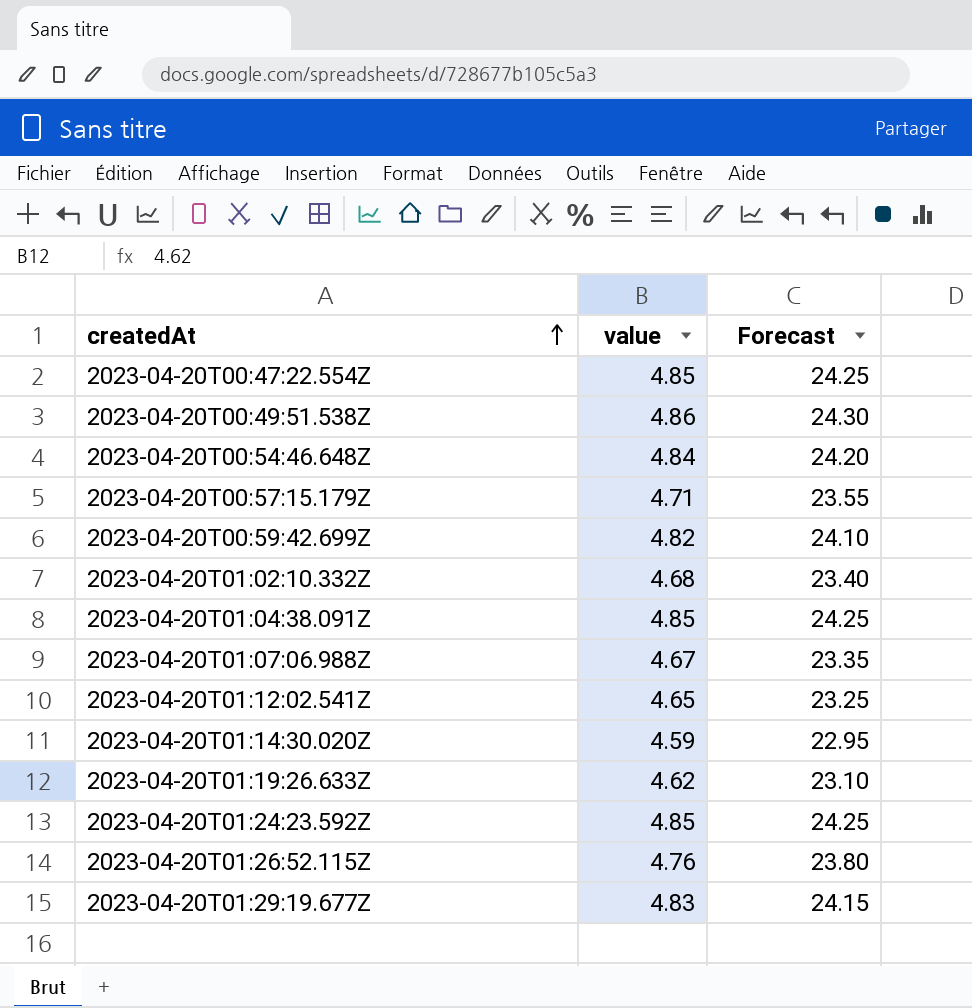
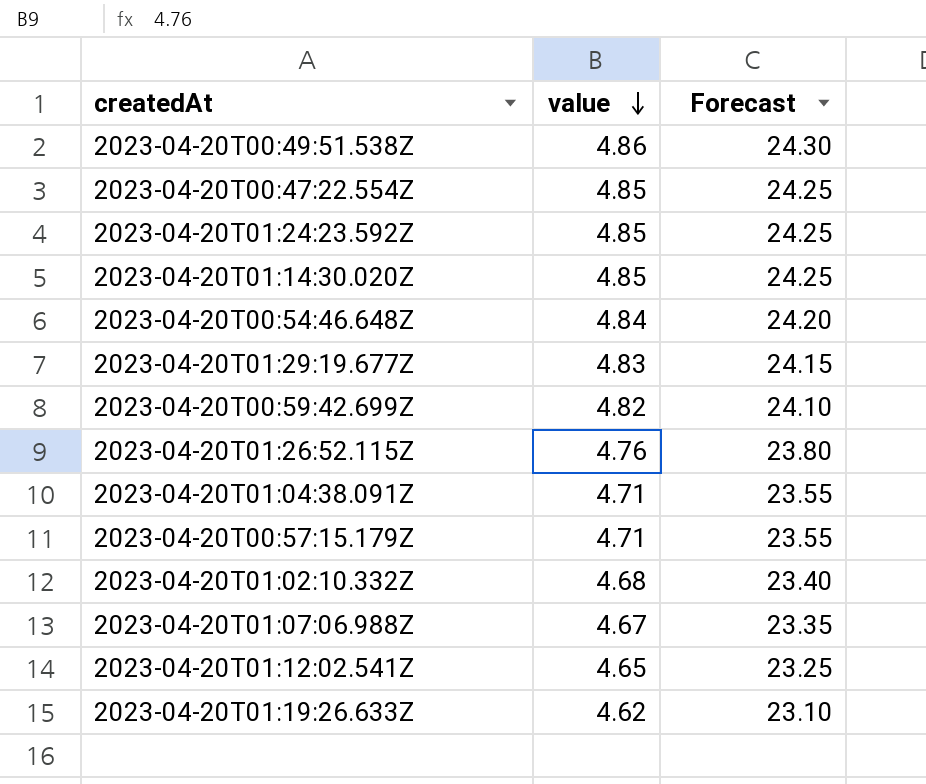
row order: createdAt ascending -> value descending
2023-04-20T01:14:30.020Z | value: 4.59 -> 4.85
2023-04-20T01:14:30.020Z | Forecast: 22.95 -> 24.25
2023-04-20T01:04:38.091Z | value: 4.85 -> 4.71
2023-04-20T01:04:38.091Z | Forecast: 24.25 -> 23.55

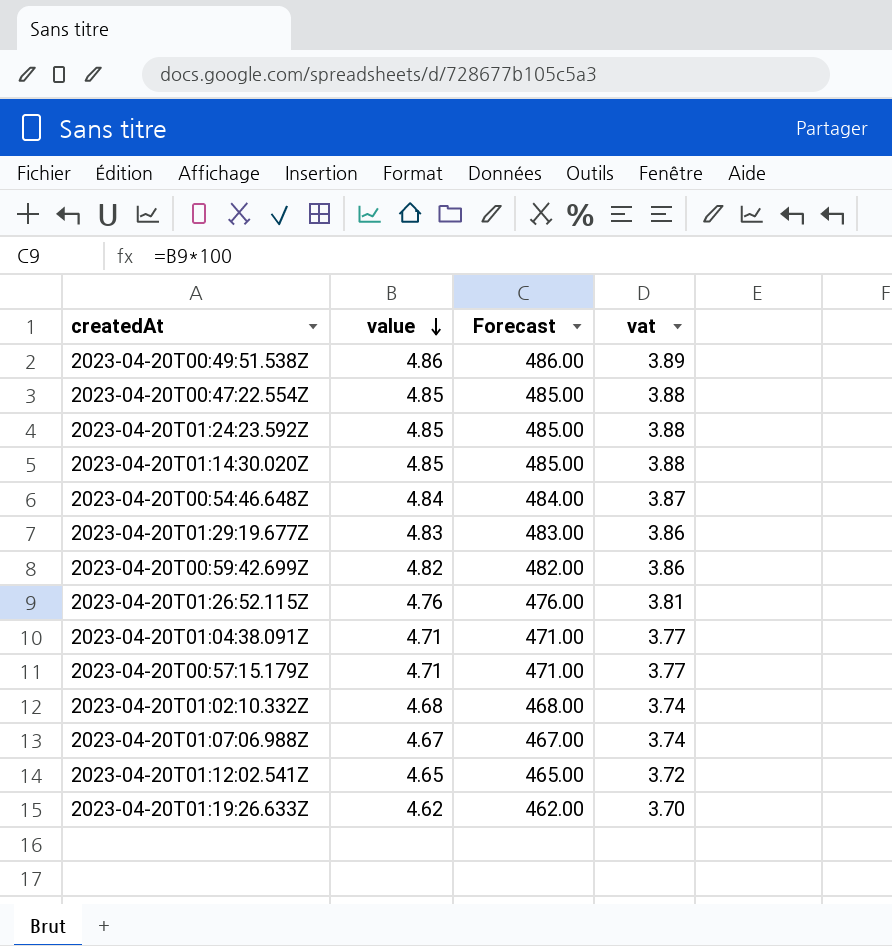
column Forecast | formula: [value] * 5 -> [value] * 100
column vat | formula: none -> [value] * 0.8

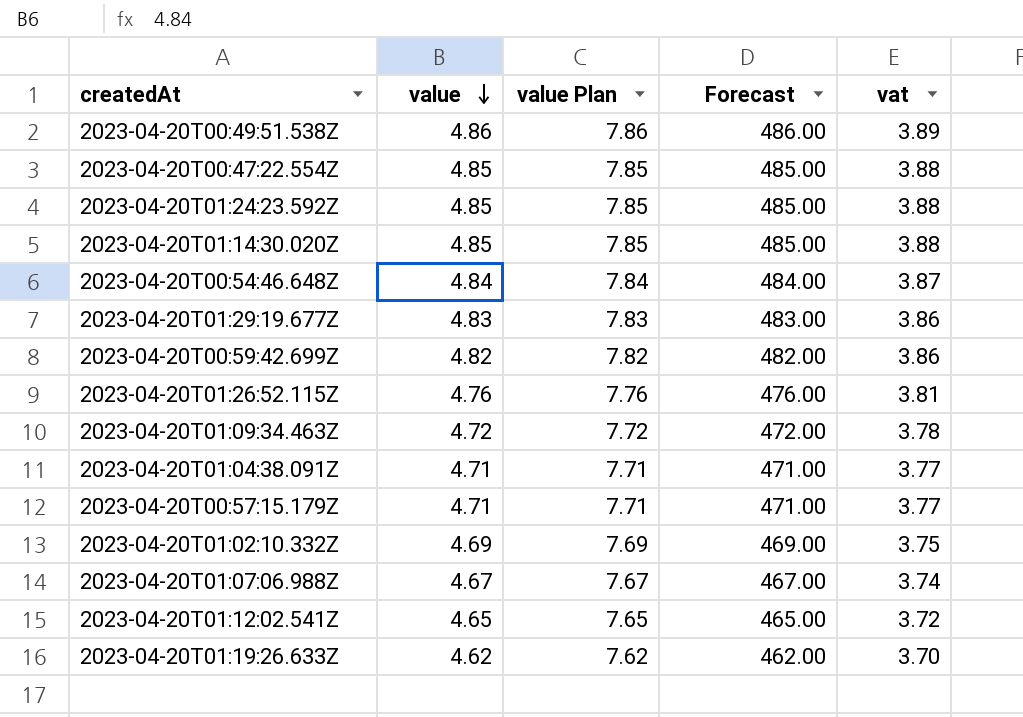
column value Plan | formula: none -> [value] + 3
row 2023-04-20T01:09:34.463Z: none -> 4.72 | 7.72 | 472.00 | 3.78
2023-04-20T01:02:10.332Z | value: 4.68 -> 4.69
2023-04-20T01:02:10.332Z | Forecast: 468.00 -> 469.00
2023-04-20T01:02:10.332Z | vat: 3.74 -> 3.75

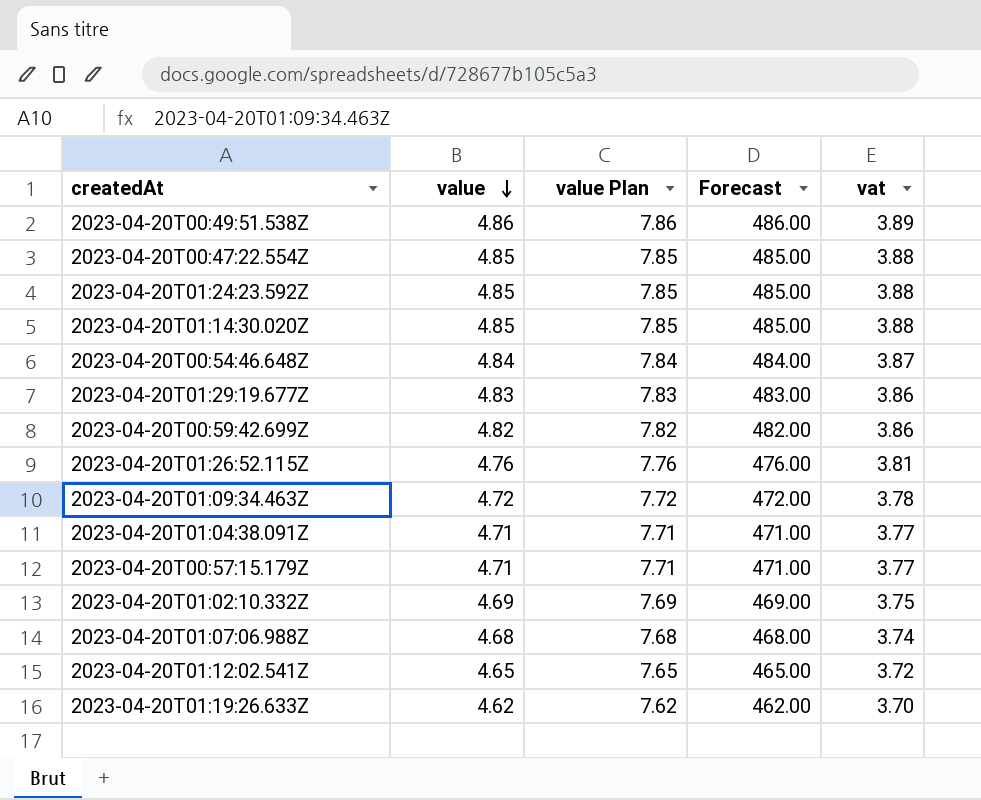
2023-04-20T01:07:06.988Z | value: 4.67 -> 4.68
2023-04-20T01:07:06.988Z | value Plan: 7.67 -> 7.68
2023-04-20T01:07:06.988Z | Forecast: 467.00 -> 468.00

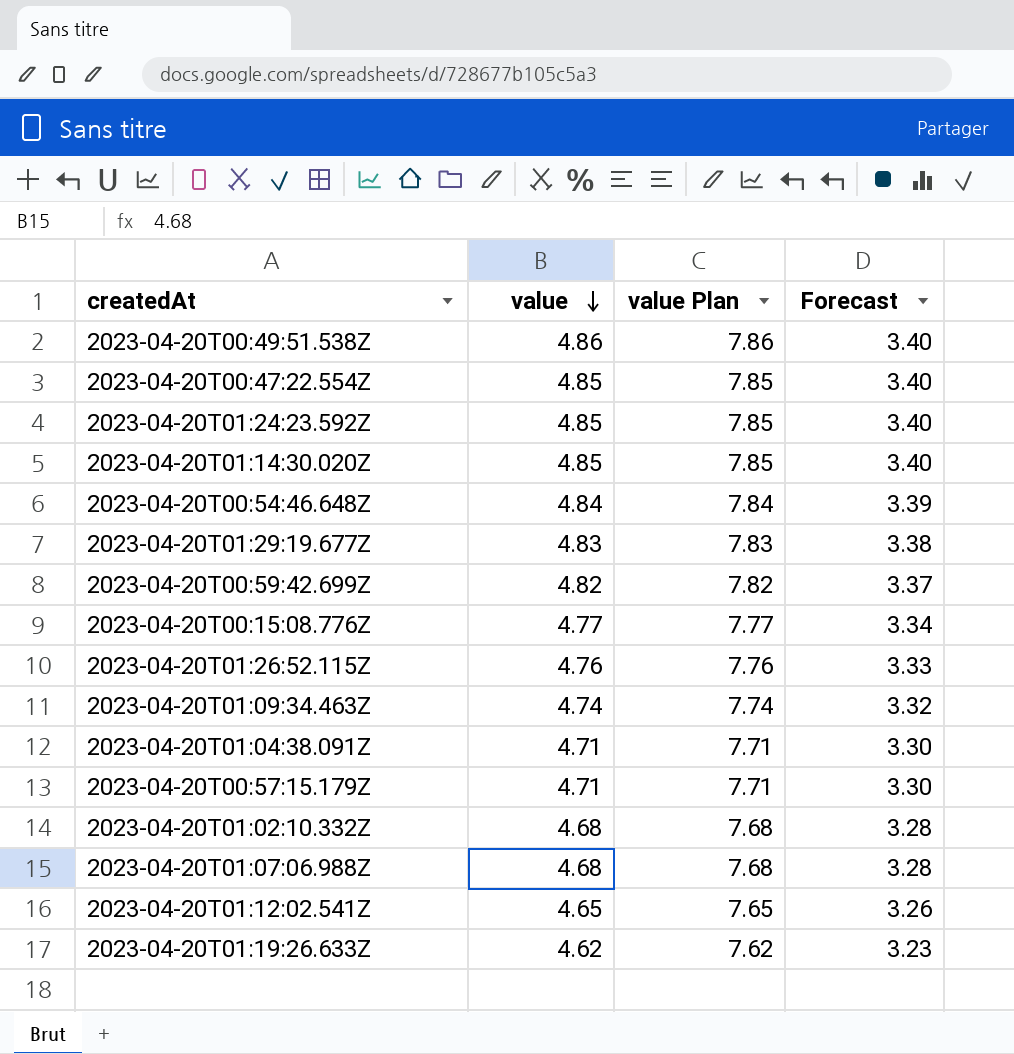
column vat | formula: [value] * 0.8 -> none
column Forecast | formula: [value] * 100 -> [value] * 0.7
row 2023-04-20T00:15:08.776Z: none -> 4.77 | 7.77 | 3.34
2023-04-20T01:09:34.463Z | value: 4.72 -> 4.74
2023-04-20T01:09:34.463Z | value Plan: 7.72 -> 7.74
2023-04-20T01:02:10.332Z | value: 4.69 -> 4.68
2023-04-20T01:02:10.332Z | value Plan: 7.69 -> 7.68

